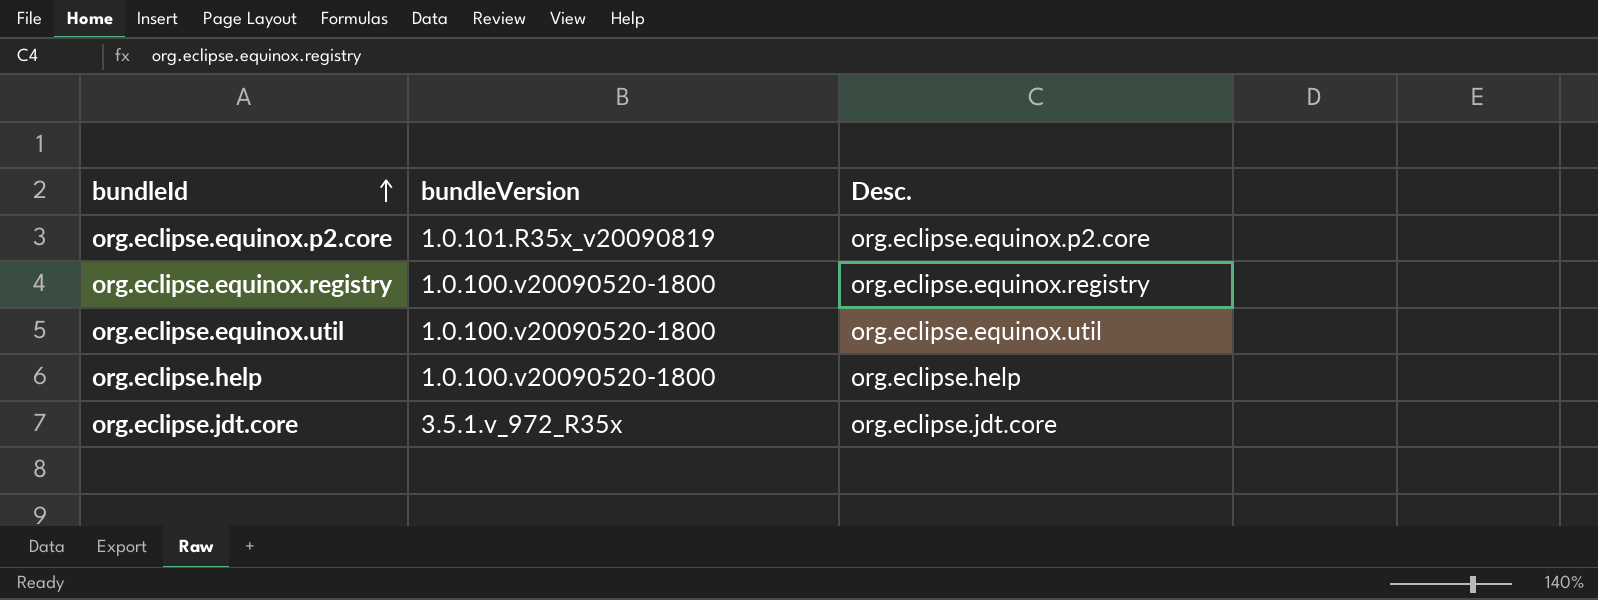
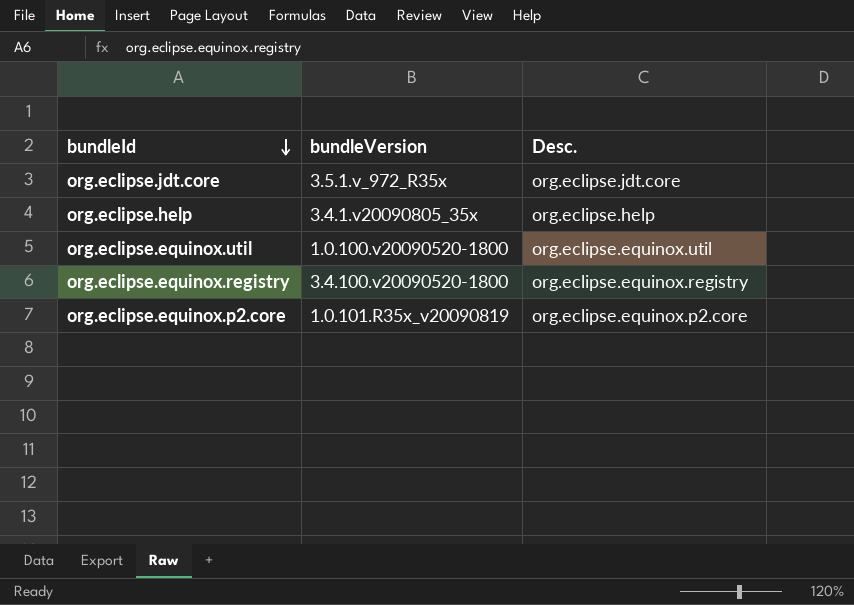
row order: bundleId ascending -> bundleId descending
org.eclipse.help | bundleVersion: 1.0.100.v20090520-1800 -> 3.4.1.v20090805_35x
org.eclipse.equinox.registry | bundleVersion: 1.0.100.v20090520-1800 -> 3.4.100.v20090520-1800

